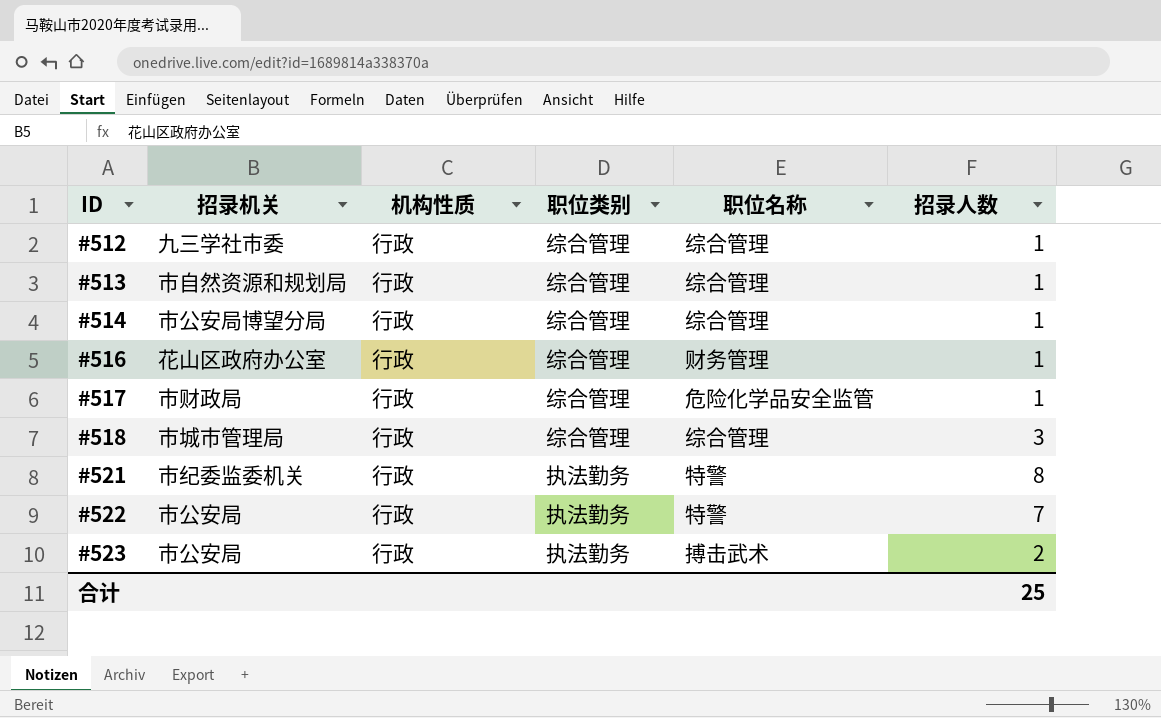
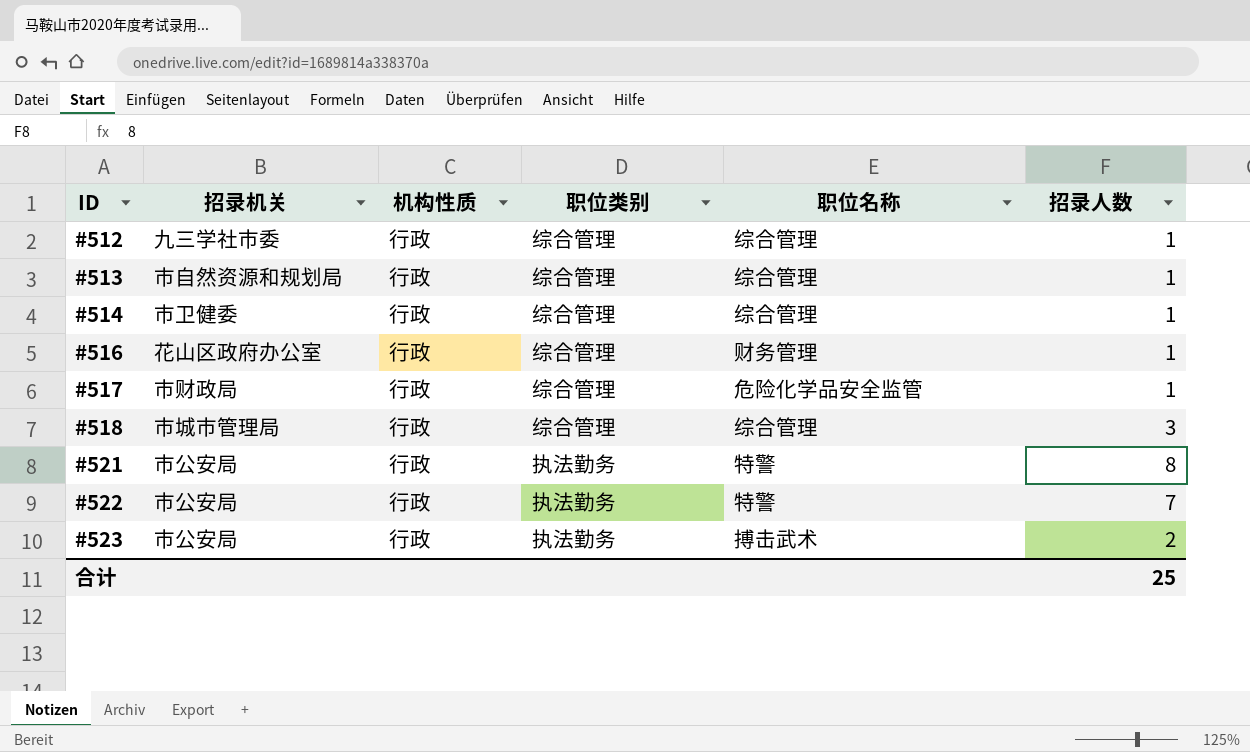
#514 | 招录机关: 市公安局博望分局 -> 市卫健委
#521 | 招录机关: 市纪委监委机关 -> 市公安局

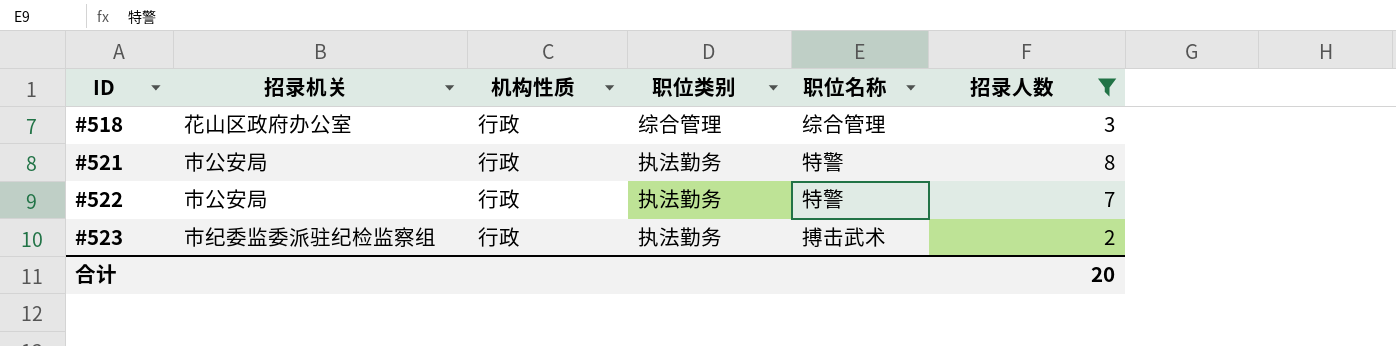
filter: none -> 招录人数 != 1
#518 | 招录机关: 市城市管理局 -> 花山区政府办公室
#523 | 招录机关: 市公安局 -> 市纪委监委派驻纪检监察组
合计 | 招录人数: 25 -> 20

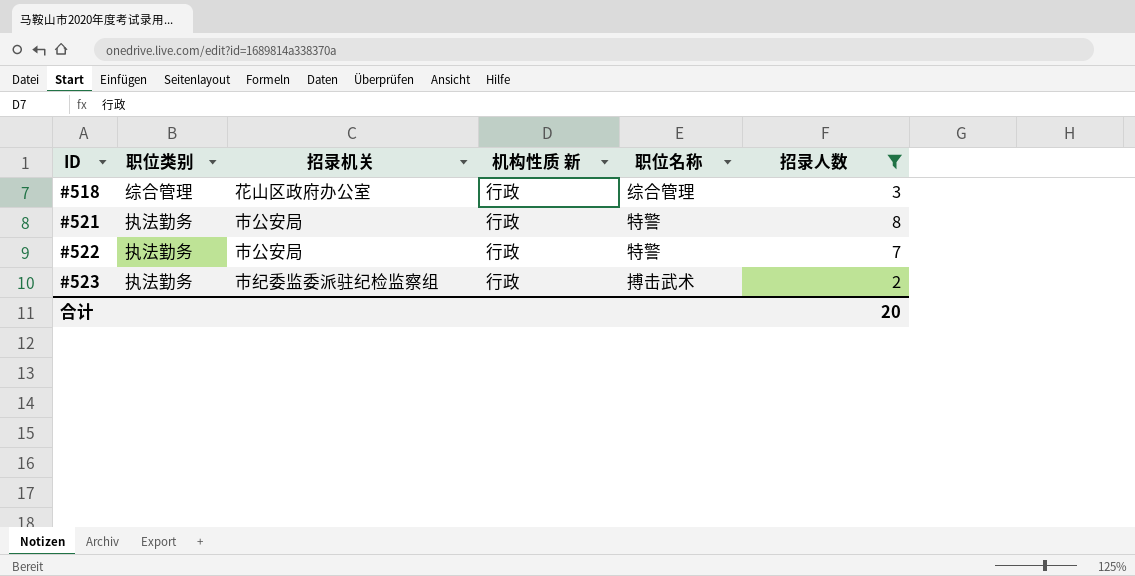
column 职位类别 | position: 4 -> 2
column name: 机构性质 -> 机构性质 新

